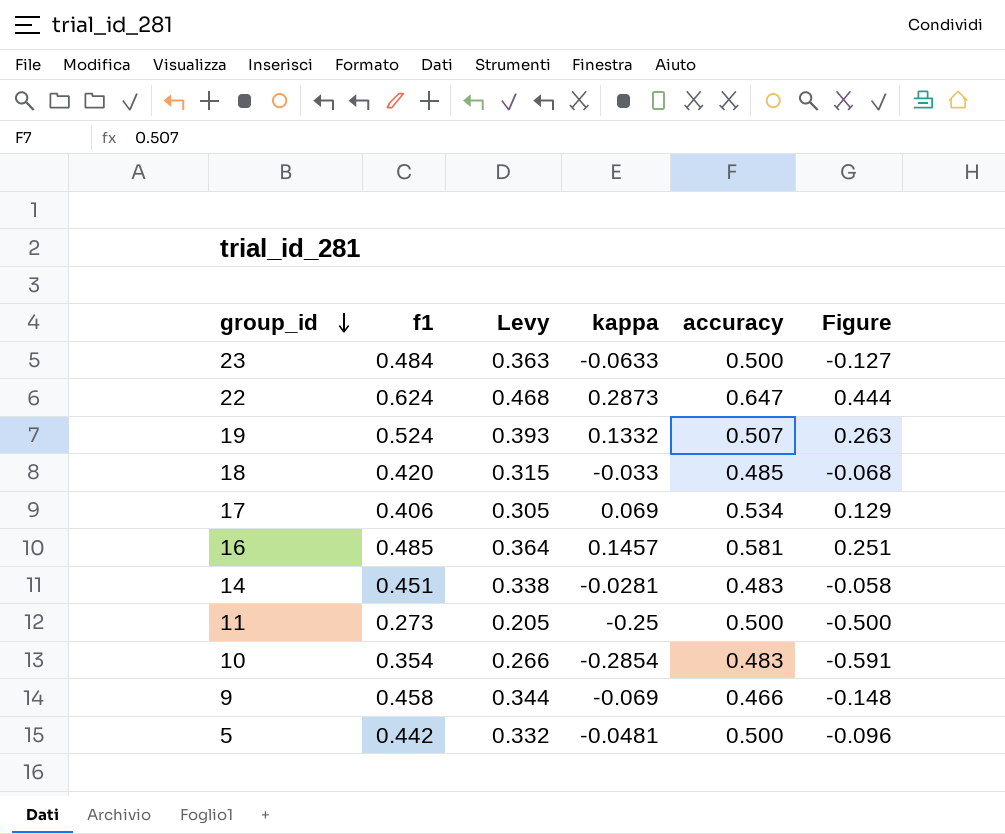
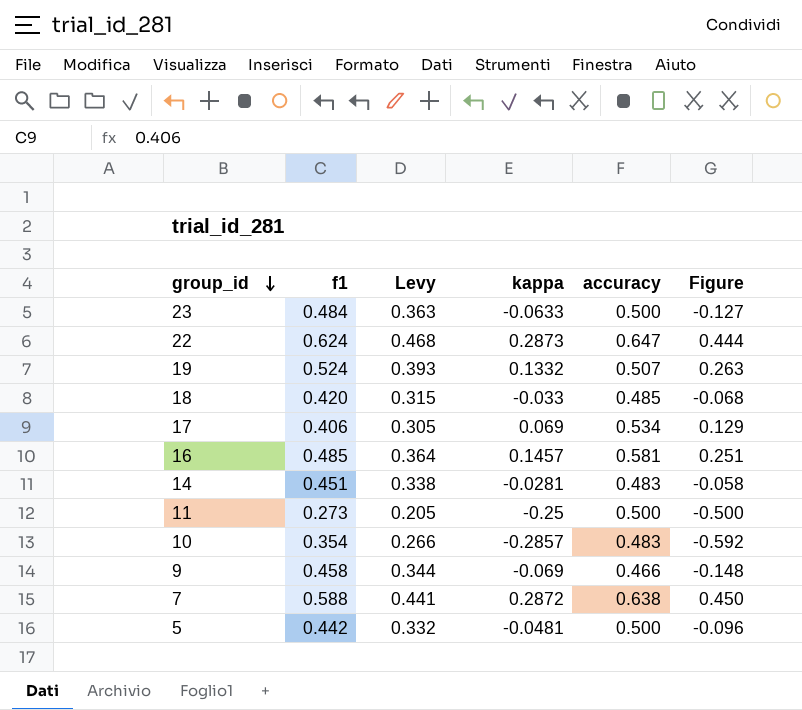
10 | kappa: -0.2854 -> -0.2857
10 | Figure: -0.591 -> -0.592
row 7: none -> 0.588 | 0.441 | 0.2872 | 0.638 | 0.450

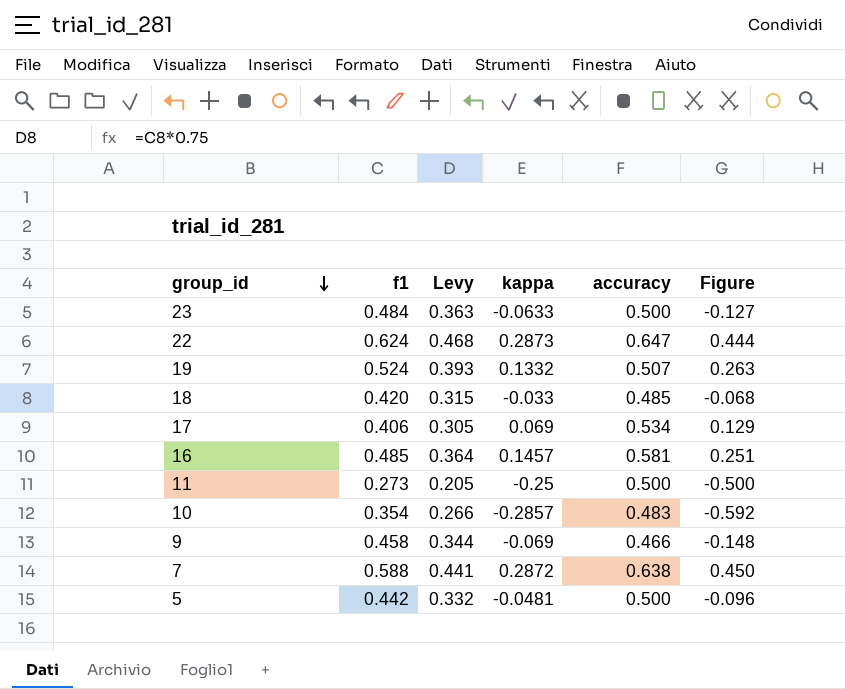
row 14: 0.451 | 0.338 | -0.0281 | 0.483 | -0.058 -> none

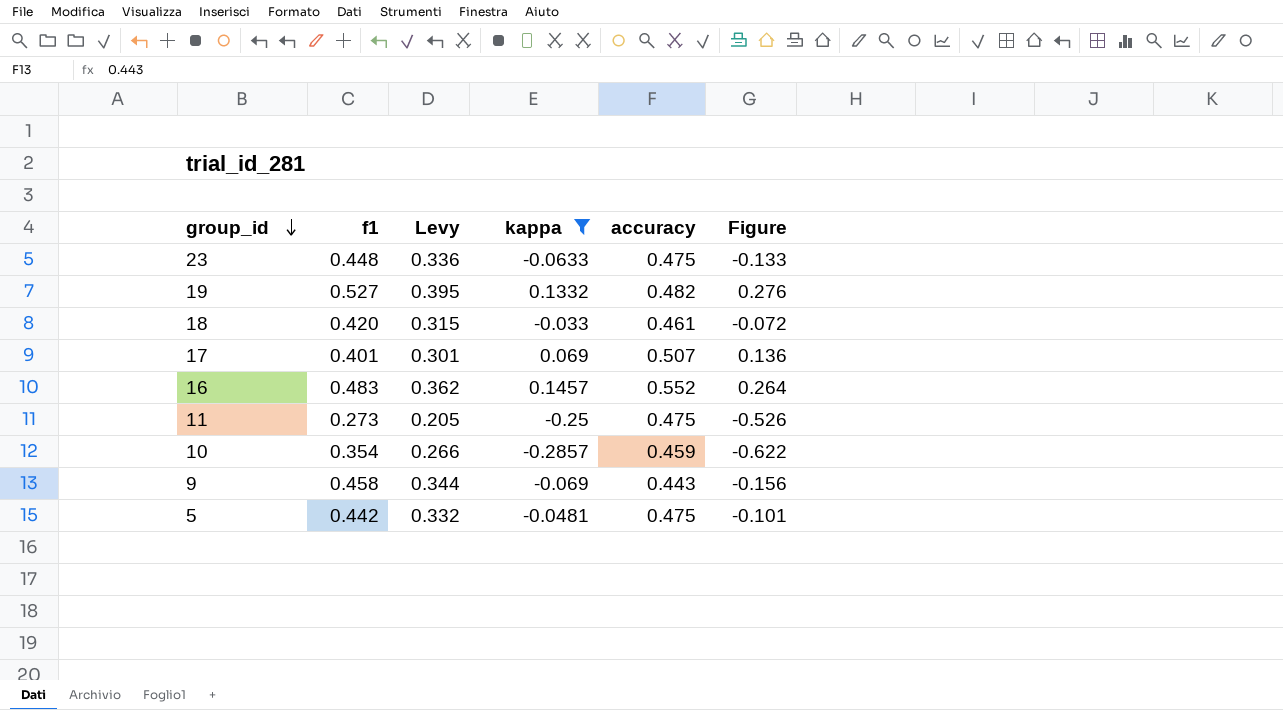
filter: none -> kappa <= 0.1457
23 | f1: 0.484 -> 0.448
23 | Levy: 0.363 -> 0.336
23 | accuracy: 0.500 -> 0.475
23 | Figure: -0.127 -> -0.133
19 | f1: 0.524 -> 0.527
19 | Levy: 0.393 -> 0.395
19 | accuracy: 0.507 -> 0.482
19 | Figure: 0.263 -> 0.276
18 | accuracy: 0.485 -> 0.461
18 | Figure: -0.068 -> -0.072
17 | f1: 0.406 -> 0.401
17 | Levy: 0.305 -> 0.301
17 | accuracy: 0.534 -> 0.507
17 | Figure: 0.129 -> 0.136
16 | f1: 0.485 -> 0.483
16 | Levy: 0.364 -> 0.362
16 | accuracy: 0.581 -> 0.552
16 | Figure: 0.251 -> 0.264
11 | accuracy: 0.500 -> 0.475
11 | Figure: -0.500 -> -0.526
10 | accuracy: 0.483 -> 0.459
10 | Figure: -0.592 -> -0.622
9 | accuracy: 0.466 -> 0.443
9 | Figure: -0.148 -> -0.156
5 | accuracy: 0.500 -> 0.475
5 | Figure: -0.096 -> -0.101

